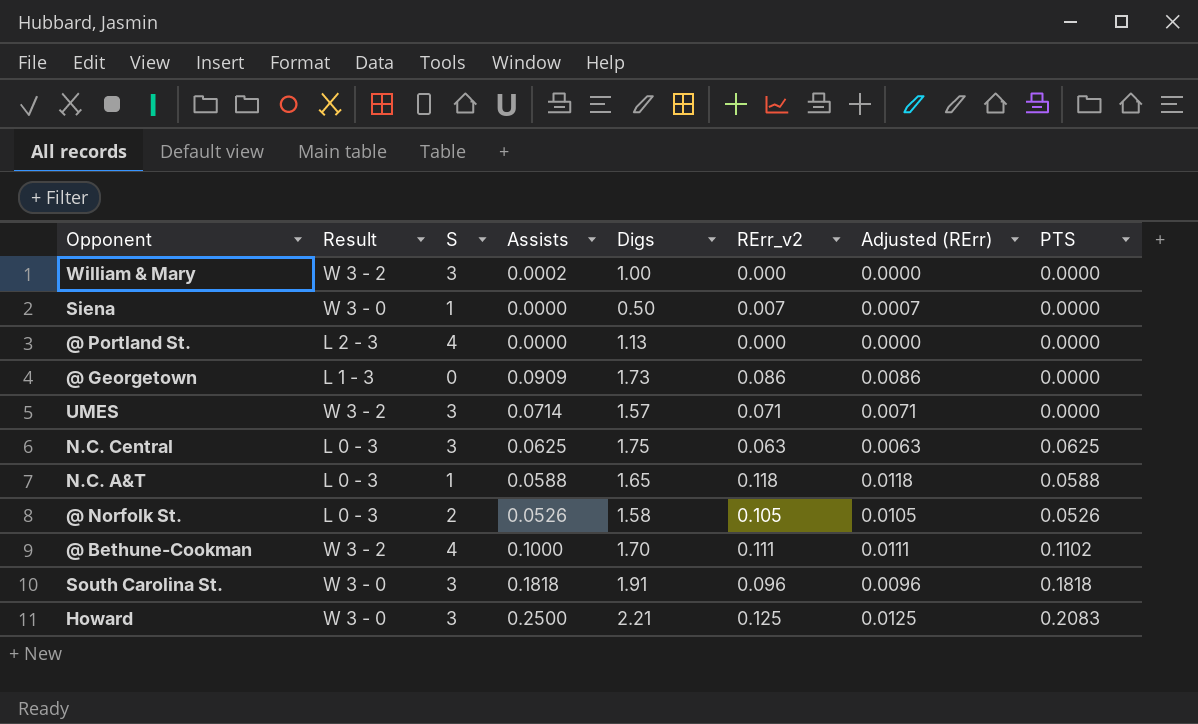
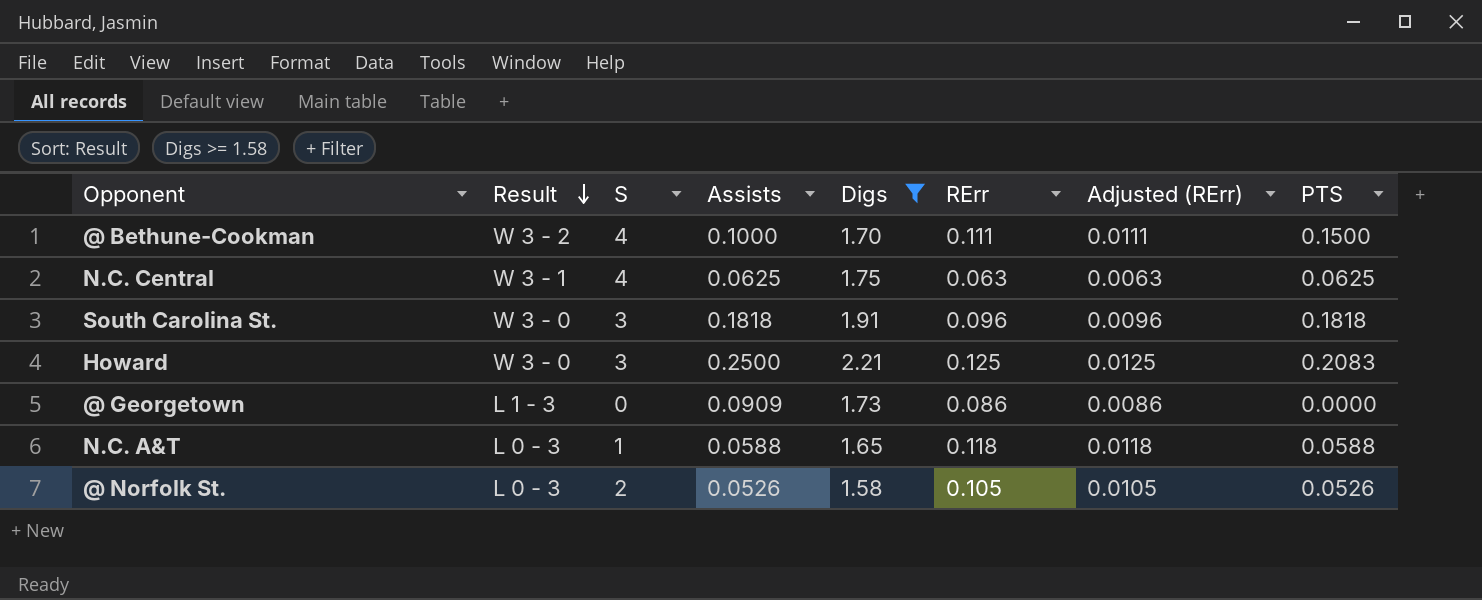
filter: none -> Digs >= 1.58
row order: none -> Result descending
column name: RErr_v2 -> RErr
@ Bethune-Cookman | PTS: 0.1102 -> 0.1500
N.C. Central | Result: L 0 - 3 -> W 3 - 1
N.C. Central | S: 3 -> 4

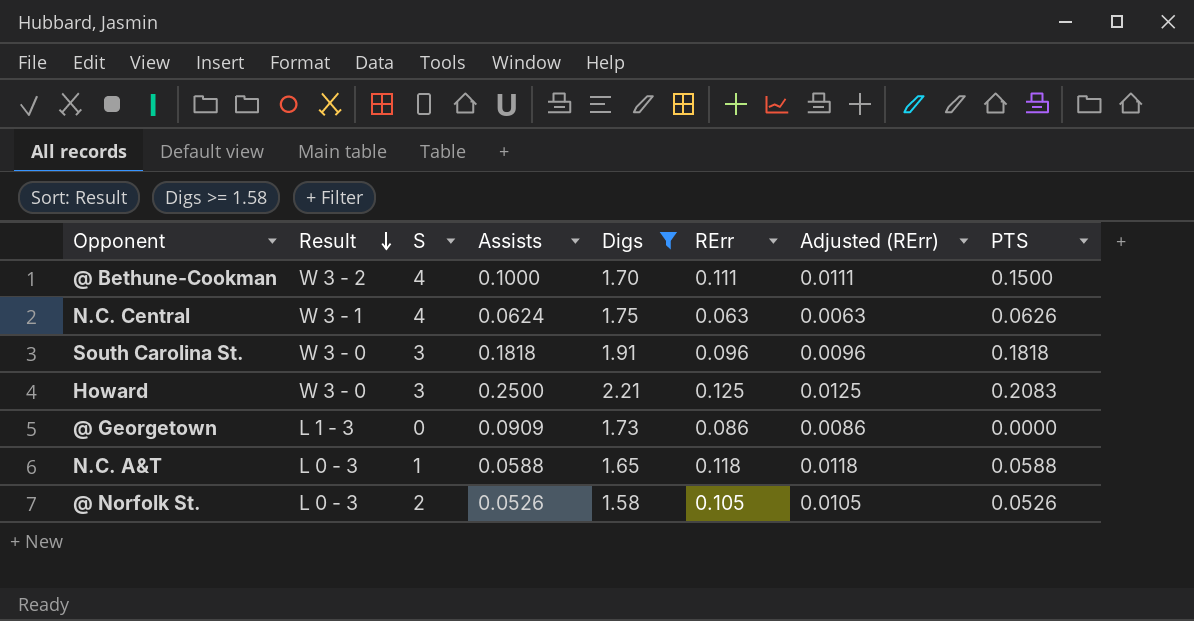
N.C. Central | Assists: 0.0625 -> 0.0624
N.C. Central | PTS: 0.0625 -> 0.0626

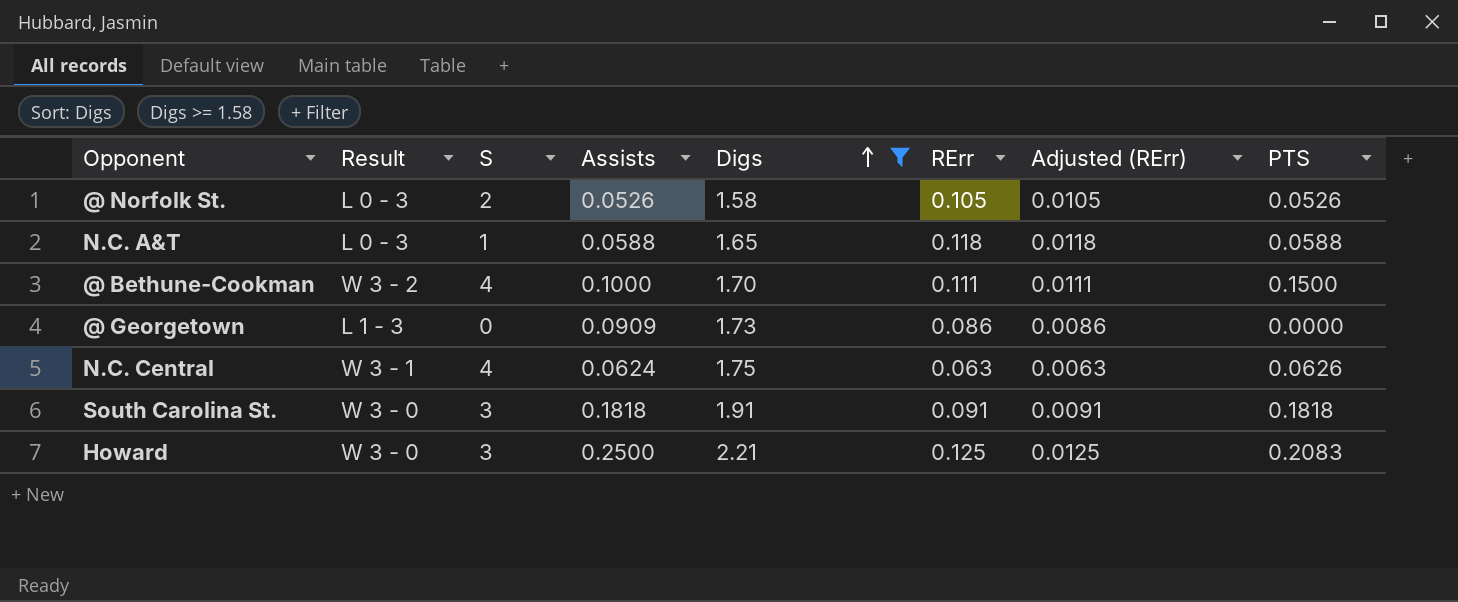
row order: Result descending -> Digs ascending
South Carolina St. | RErr: 0.096 -> 0.091
South Carolina St. | Adjusted (RErr): 0.0096 -> 0.0091

